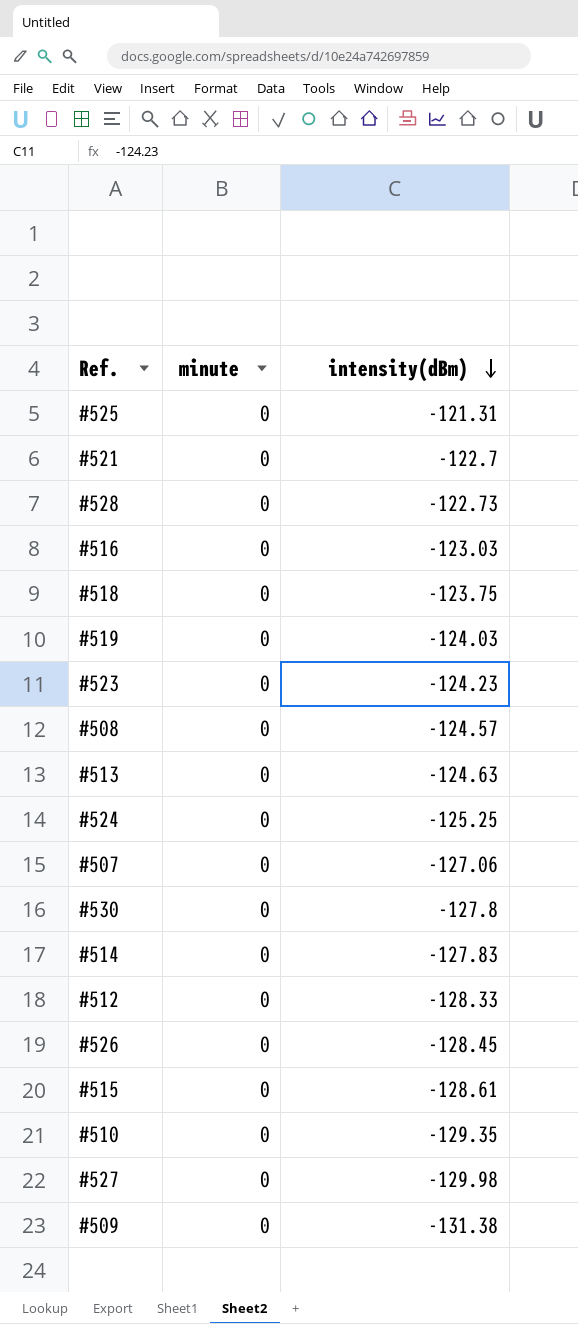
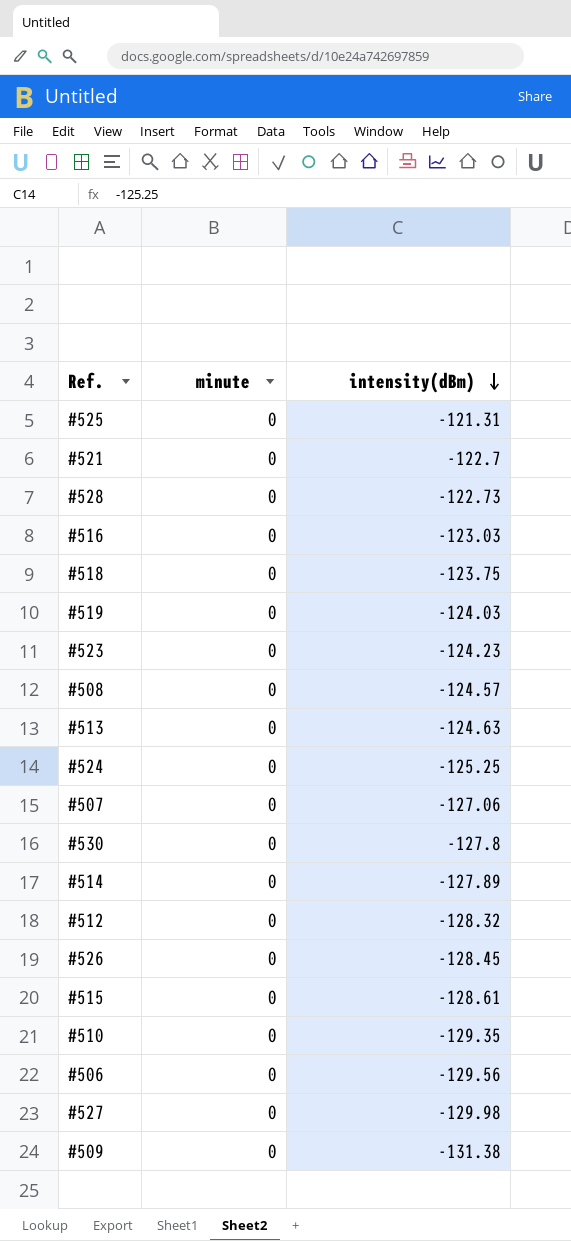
#514 | intensity(dBm): -127.83 -> -127.89
#512 | intensity(dBm): -128.33 -> -128.32
row #506: none -> 0 | -129.56

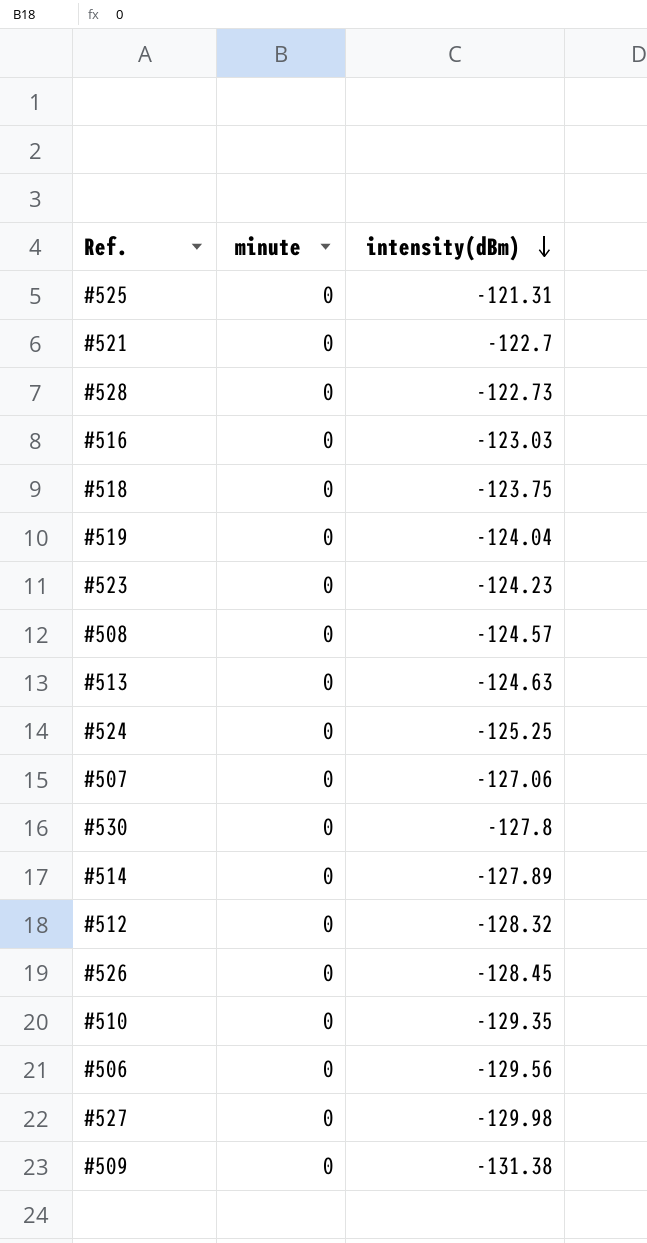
row #515: 0 | -128.61 -> none
#519 | intensity(dBm): -124.03 -> -124.04

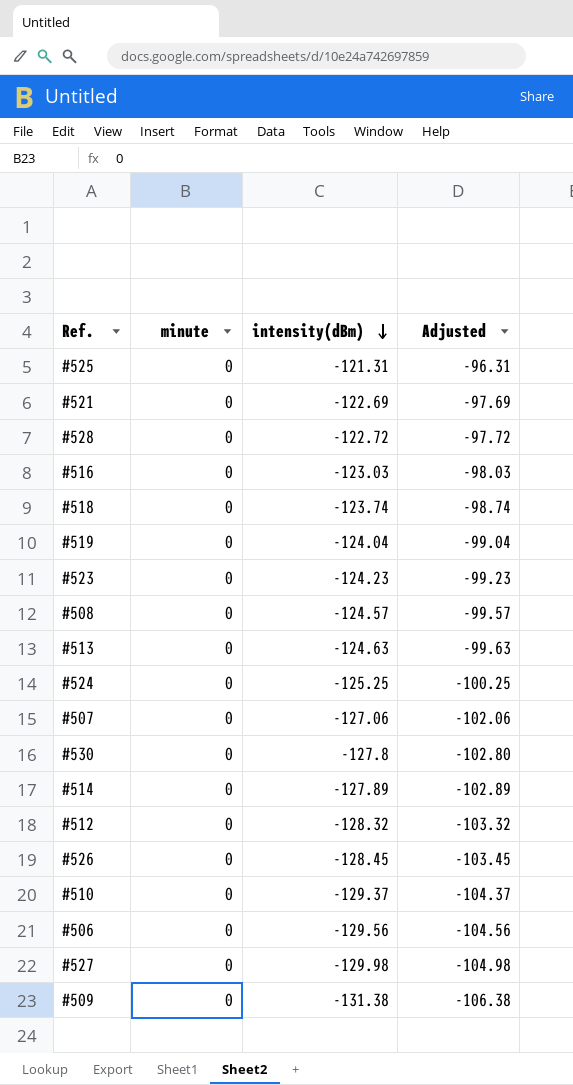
column Adjusted | formula: none -> [intensity(dBm)] + 25
#521 | intensity(dBm): -122.7 -> -122.69
#528 | intensity(dBm): -122.73 -> -122.72
#518 | intensity(dBm): -123.75 -> -123.74
#510 | intensity(dBm): -129.35 -> -129.37

